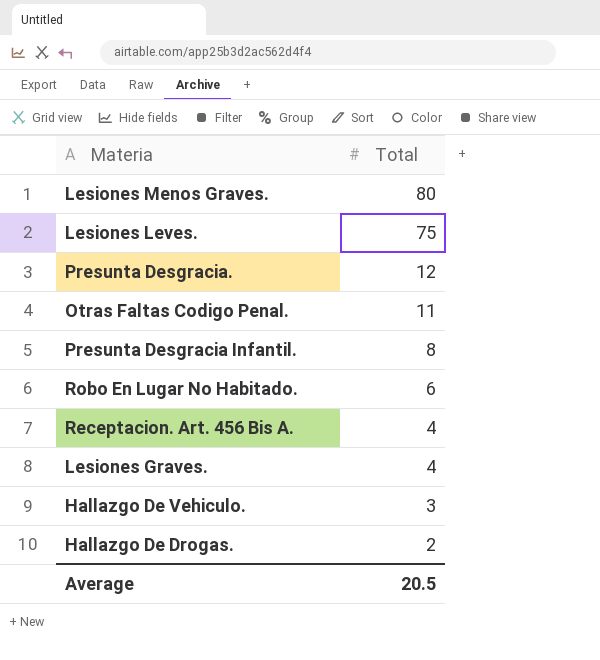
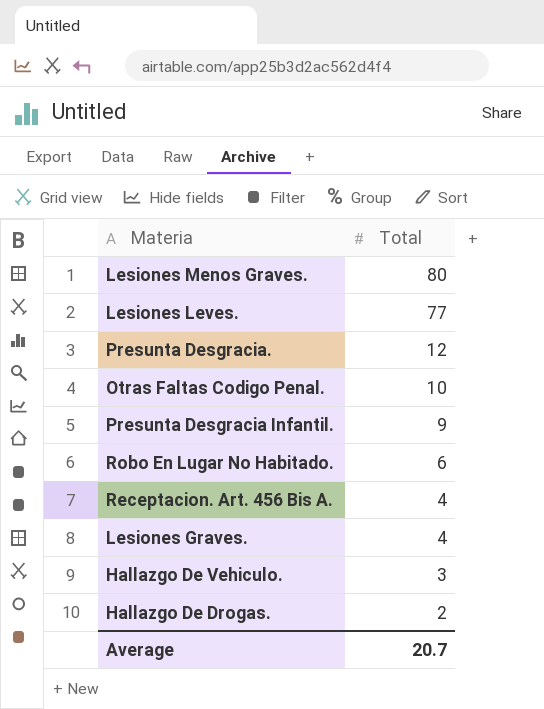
Lesiones Leves. | Total: 75 -> 77
Otras Faltas Codigo Penal. | Total: 11 -> 10
Presunta Desgracia Infantil. | Total: 8 -> 9
Average | Total: 20.5 -> 20.7

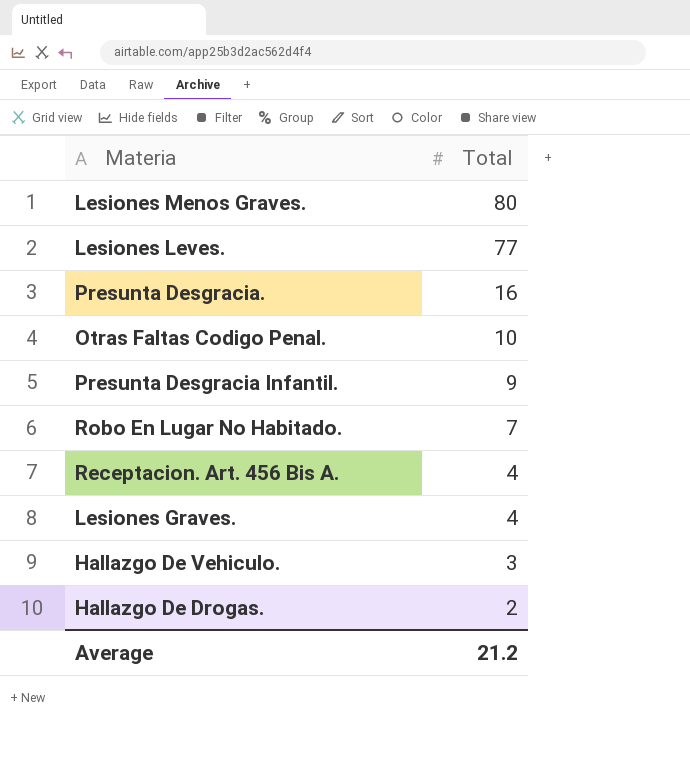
Presunta Desgracia. | Total: 12 -> 16
Robo En Lugar No Habitado. | Total: 6 -> 7
Average | Total: 20.7 -> 21.2

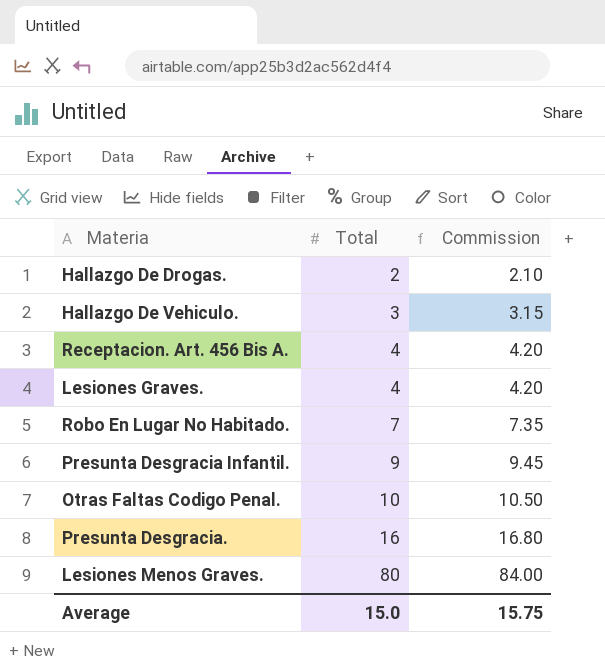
row order: Total descending -> Total ascending
column Commission | formula: none -> [Total] * 1.05
row Lesiones Leves.: 77 -> none
Average | Total: 21.2 -> 15.0

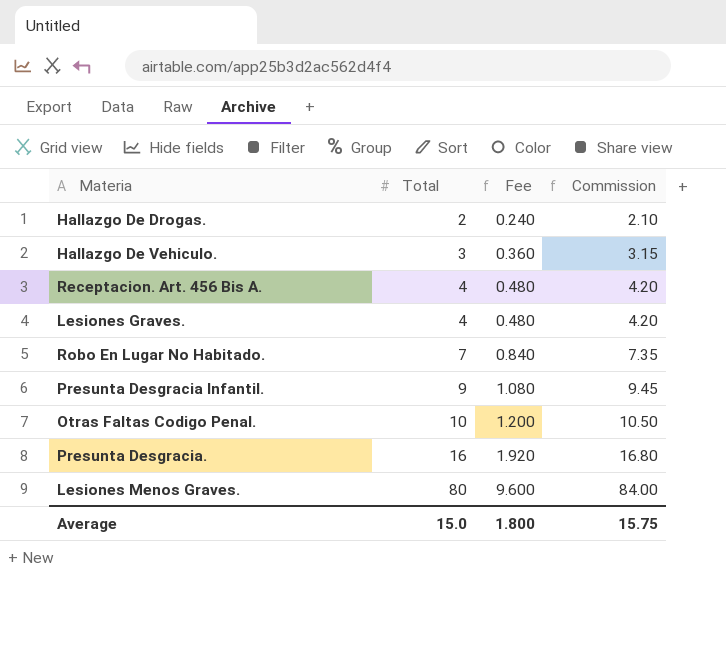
column Fee | formula: none -> [Total] * 0.12

